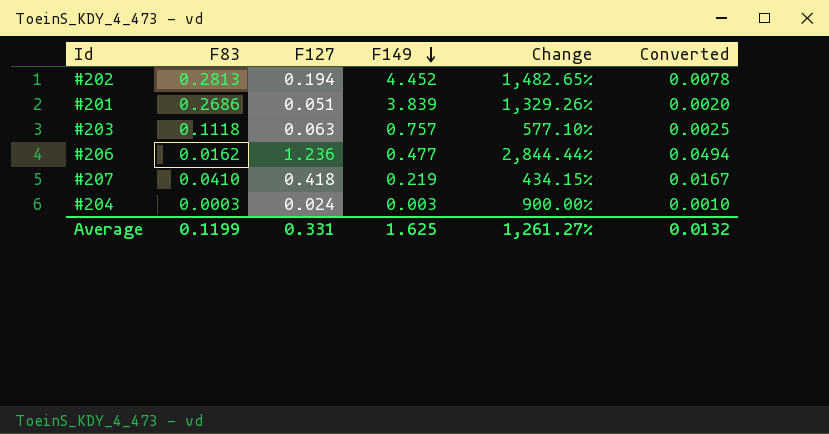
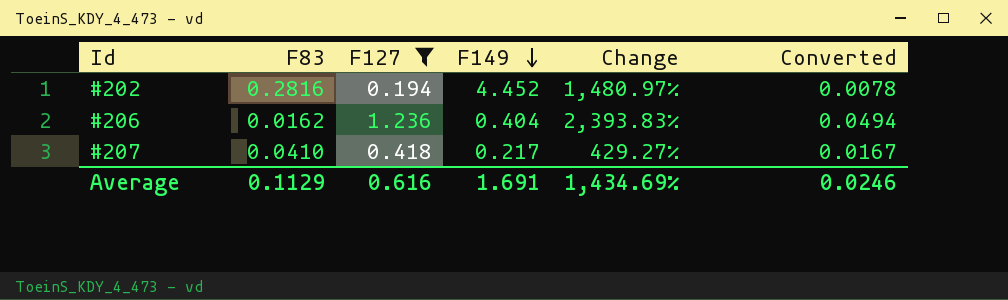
filter: none -> F127 >= 0.194
#202 | F83: 0.2813 -> 0.2816
#202 | Change: 1,482.65% -> 1,480.97%
#206 | F149: 0.477 -> 0.404
#206 | Change: 2,844.44% -> 2,393.83%
#207 | F149: 0.219 -> 0.217
#207 | Change: 434.15% -> 429.27%
Average | F83: 0.1199 -> 0.1129
Average | F127: 0.331 -> 0.616
Average | F149: 1.625 -> 1.691
Average | Change: 1,261.27% -> 1,434.69%
Average | Converted: 0.0132 -> 0.0246

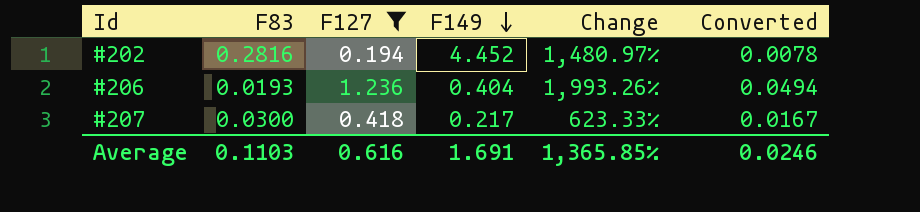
#206 | F83: 0.0162 -> 0.0193
#206 | Change: 2,393.83% -> 1,993.26%
#207 | F83: 0.0410 -> 0.0300
#207 | Change: 429.27% -> 623.33%
Average | F83: 0.1129 -> 0.1103
Average | Change: 1,434.69% -> 1,365.85%

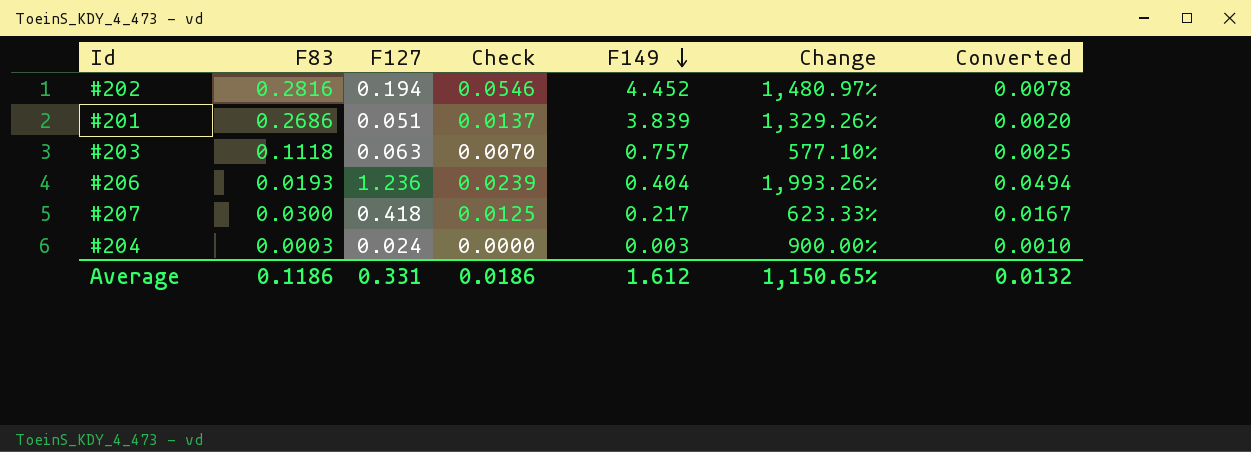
filter: F127 >= 0.194 -> none
column Check | formula: none -> [F83] * [F127]
Average | F83: 0.1103 -> 0.1186
Average | F127: 0.616 -> 0.331
Average | F149: 1.691 -> 1.612
Average | Change: 1,365.85% -> 1,150.65%
Average | Converted: 0.0246 -> 0.0132

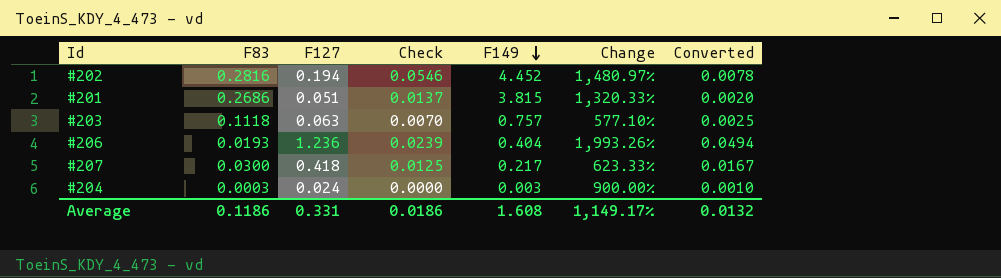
#201 | F149: 3.839 -> 3.815
#201 | Change: 1,329.26% -> 1,320.33%
Average | F149: 1.612 -> 1.608
Average | Change: 1,150.65% -> 1,149.17%

